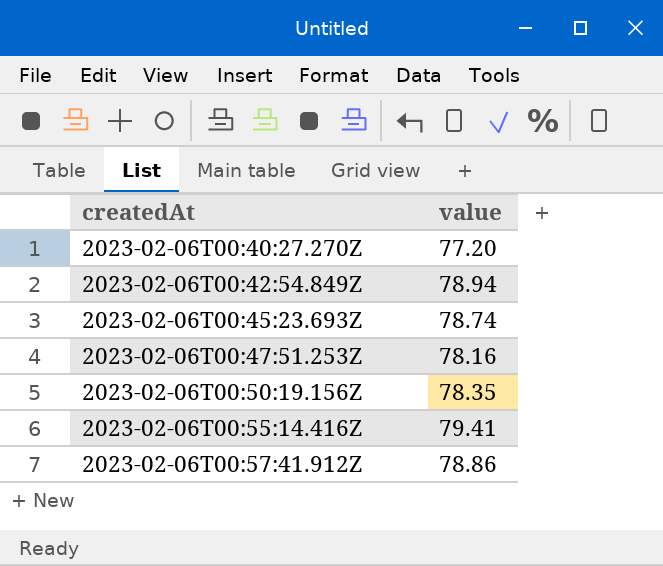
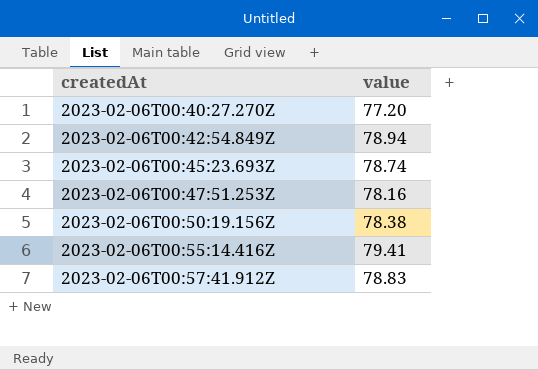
2023-02-06T00:50:19.156Z | value: 78.35 -> 78.38
2023-02-06T00:57:41.912Z | value: 78.86 -> 78.83

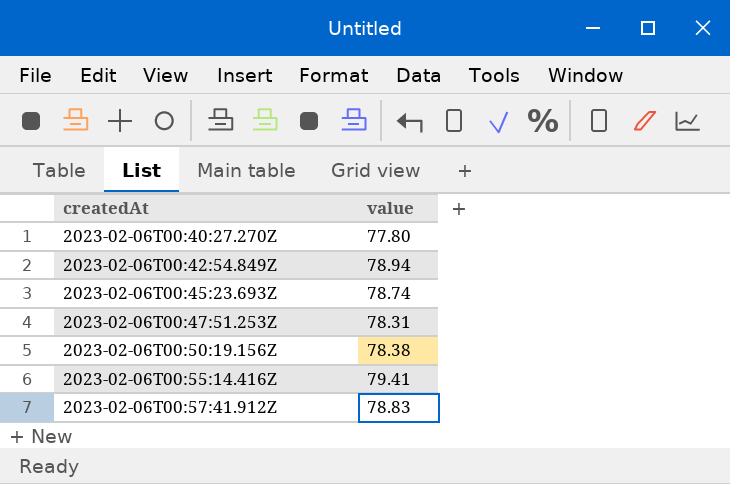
2023-02-06T00:40:27.270Z | value: 77.20 -> 77.80
2023-02-06T00:47:51.253Z | value: 78.16 -> 78.31

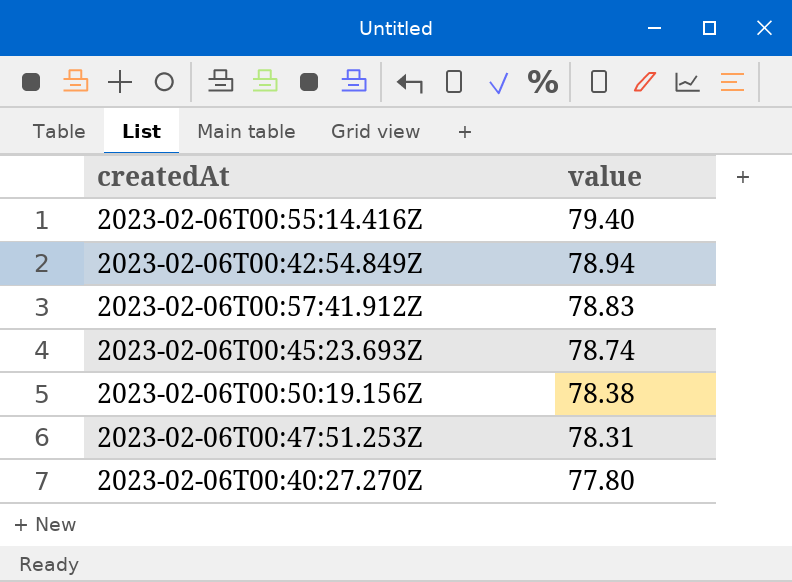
row order: createdAt ascending -> value descending
2023-02-06T00:55:14.416Z | value: 79.41 -> 79.40

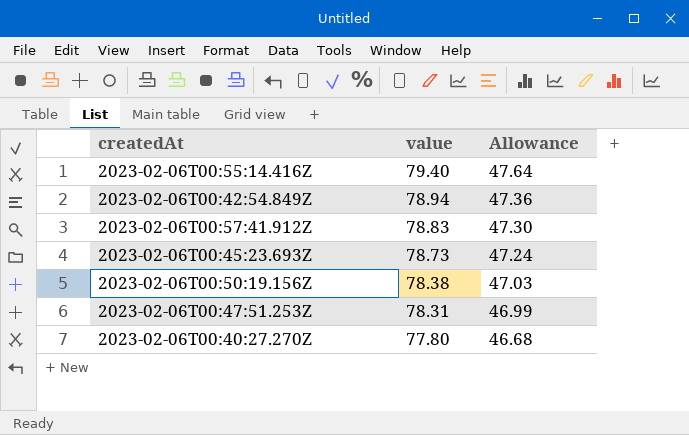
column Allowance | formula: none -> [value] * 0.6
2023-02-06T00:45:23.693Z | value: 78.74 -> 78.73

